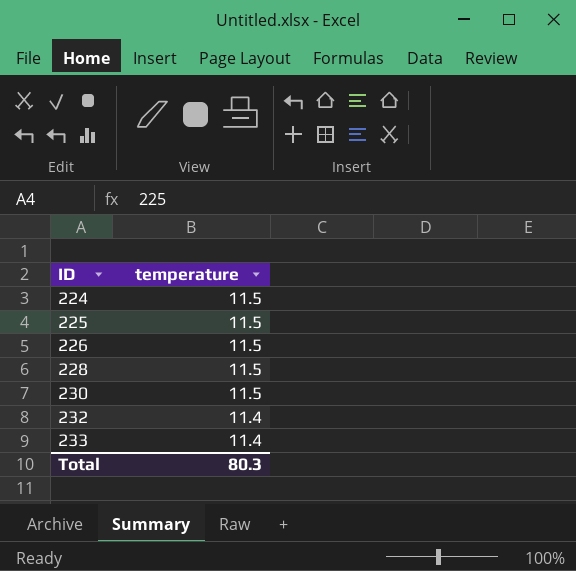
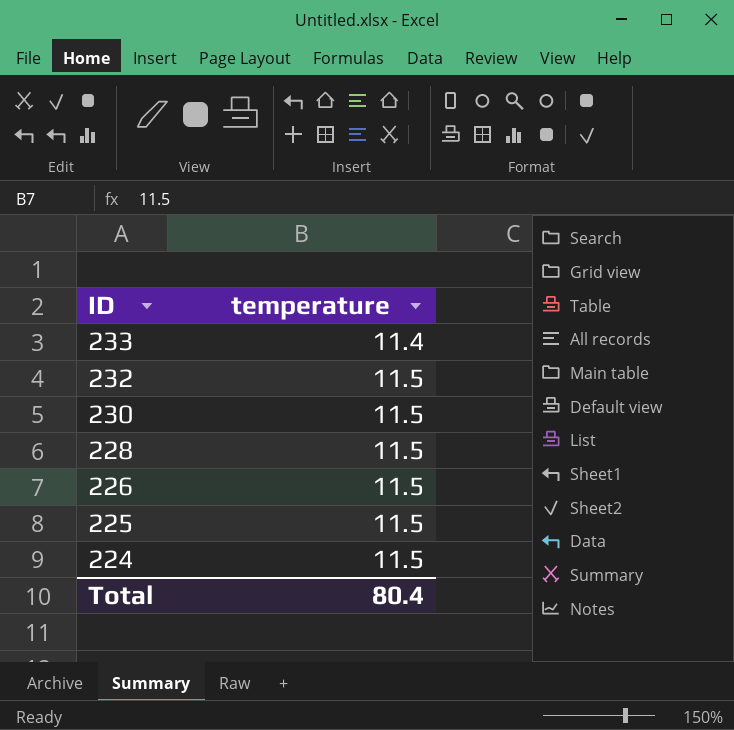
row order: ID ascending -> ID descending
232 | temperature: 11.4 -> 11.5
Total | temperature: 80.3 -> 80.4

